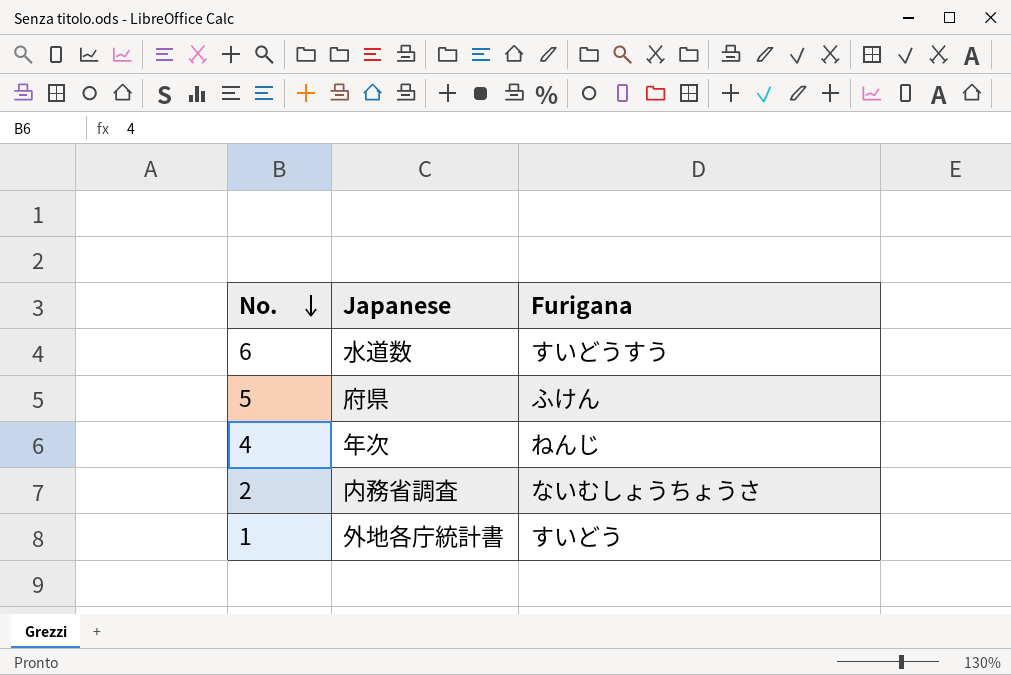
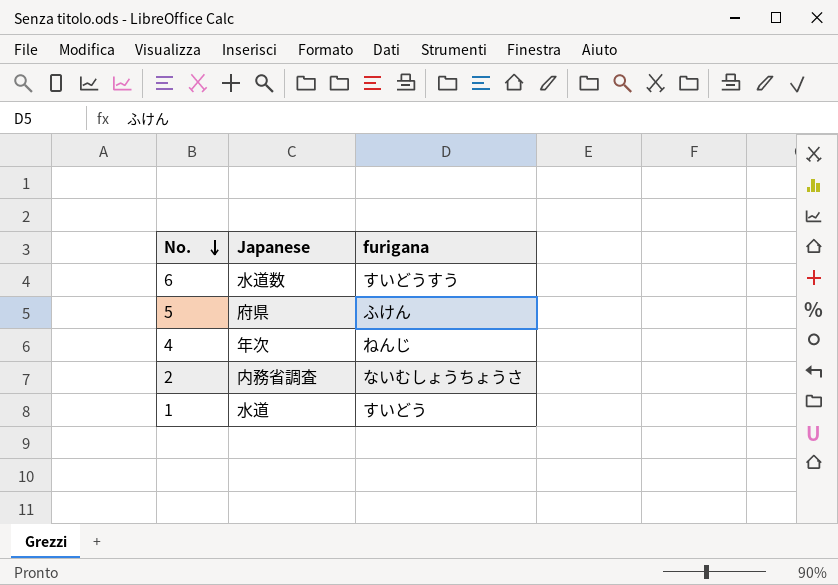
column name: Furigana -> furigana
1 | Japanese: 外地各庁統計書 -> 水道

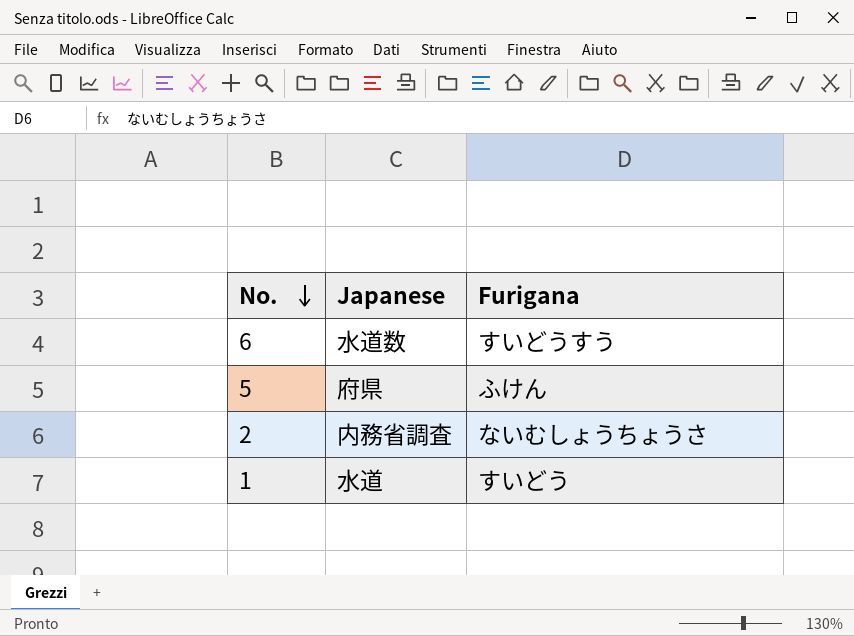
column name: furigana -> Furigana
row 4: 年次 | ねんじ -> none

